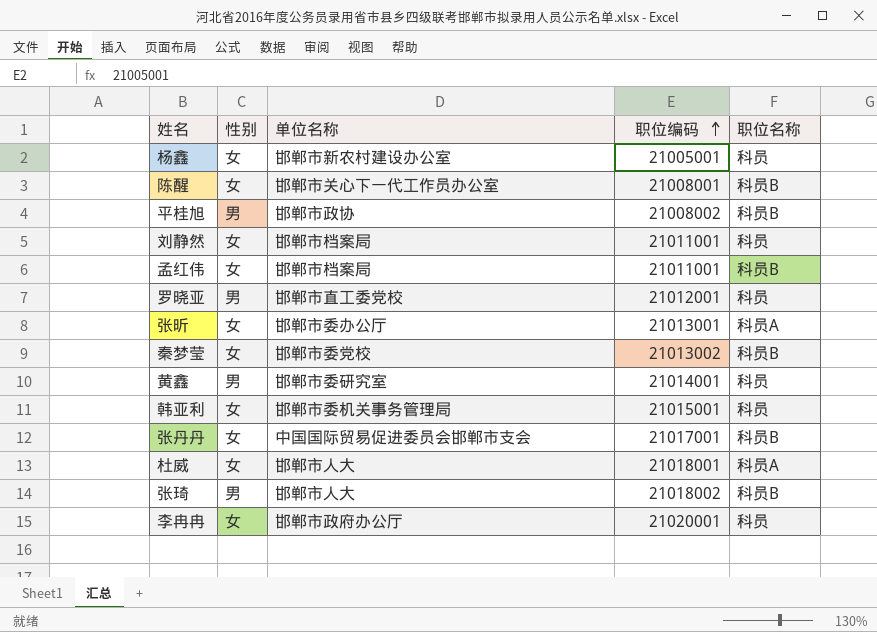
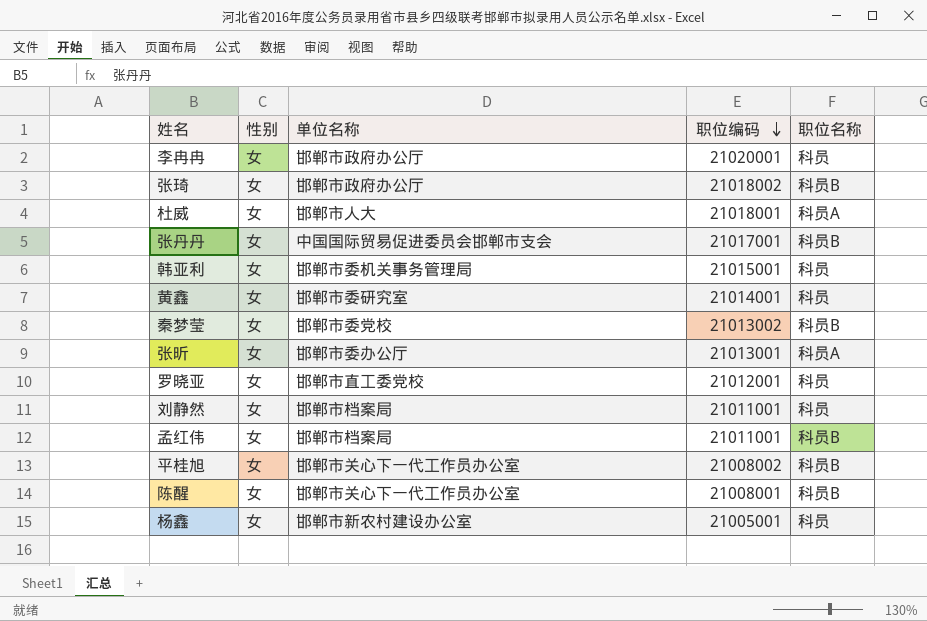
row order: 职位编码 ascending -> 职位编码 descending
张琦 | 性别: 男 -> 女
张琦 | 单位名称: 邯郸市人大 -> 邯郸市政府办公厅
黄鑫 | 性别: 男 -> 女
罗晓亚 | 性别: 男 -> 女
平桂旭 | 性别: 男 -> 女
平桂旭 | 单位名称: 邯郸市政协 -> 邯郸市关心下一代工作员办公室

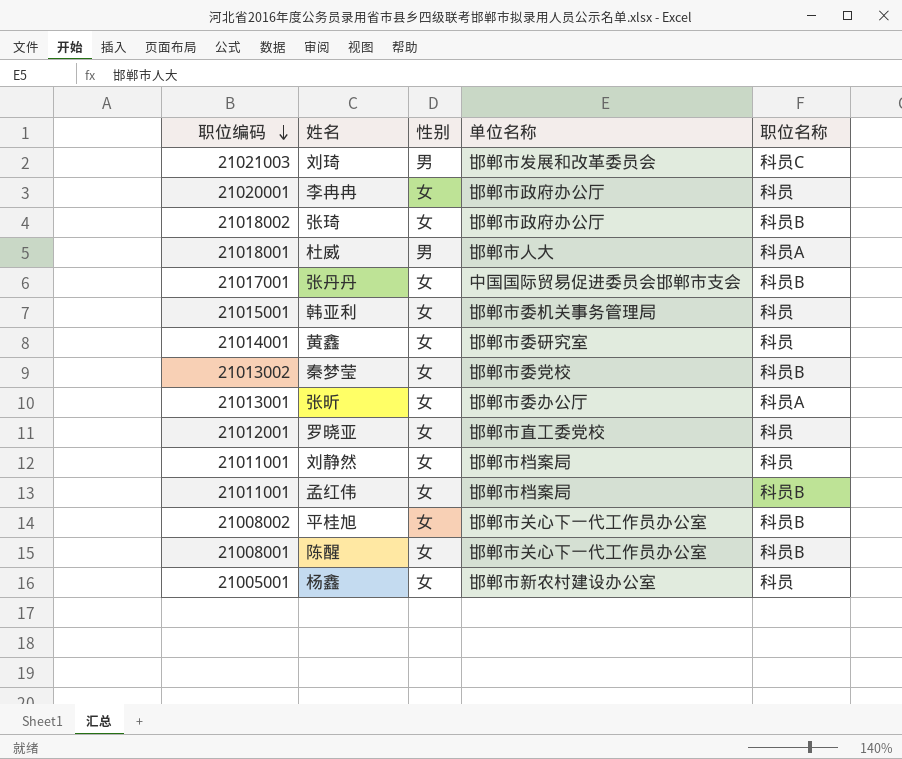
column 职位编码 | position: 4 -> 1
row 刘琦: none -> 21021003 | 男 | 邯郸市发展和改革委员会 | 科员C
杜威 | 性别: 女 -> 男

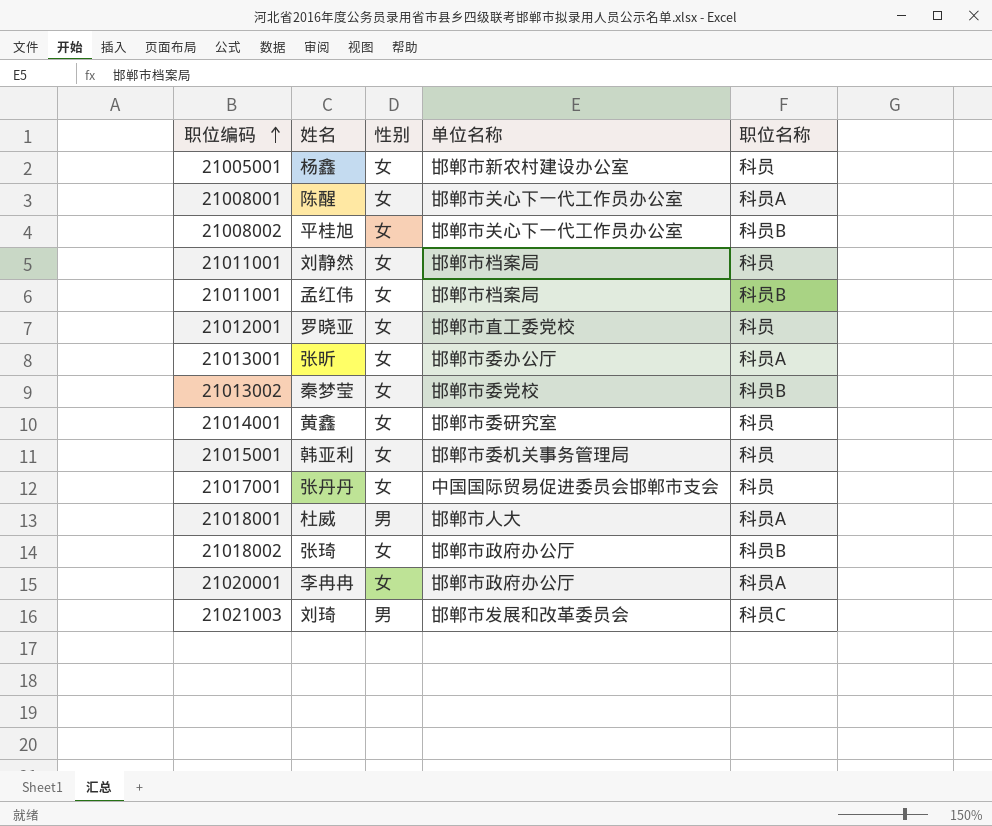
row order: 职位编码 descending -> 职位编码 ascending
陈醒 | 职位名称: 科员B -> 科员A
张丹丹 | 职位名称: 科员B -> 科员
李冉冉 | 职位名称: 科员 -> 科员A

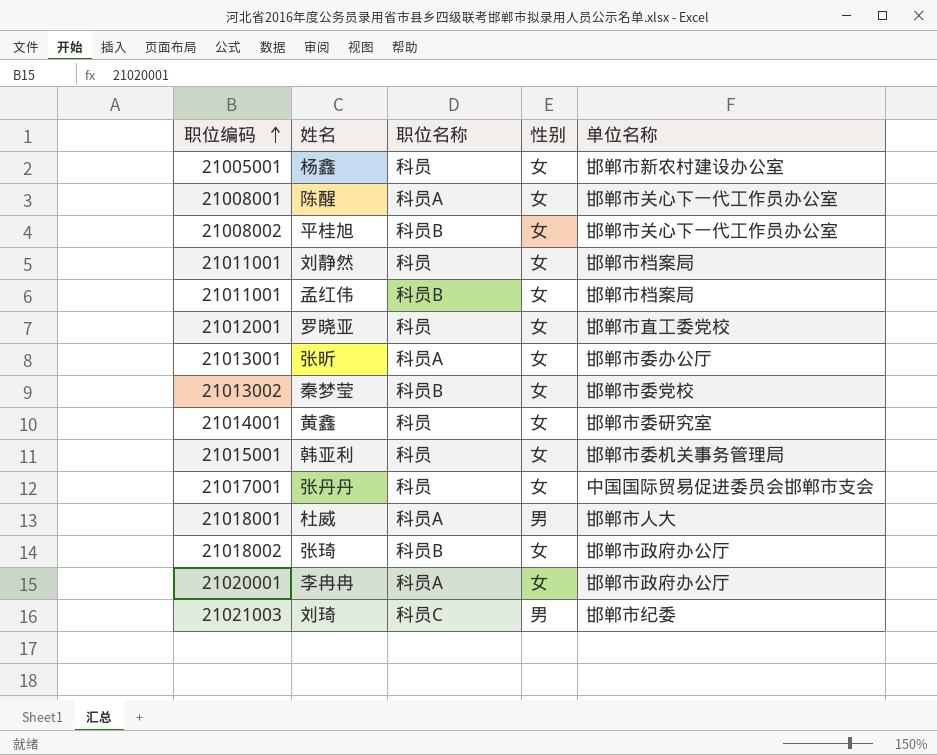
column 职位名称 | position: 5 -> 3
刘琦 | 单位名称: 邯郸市发展和改革委员会 -> 邯郸市纪委

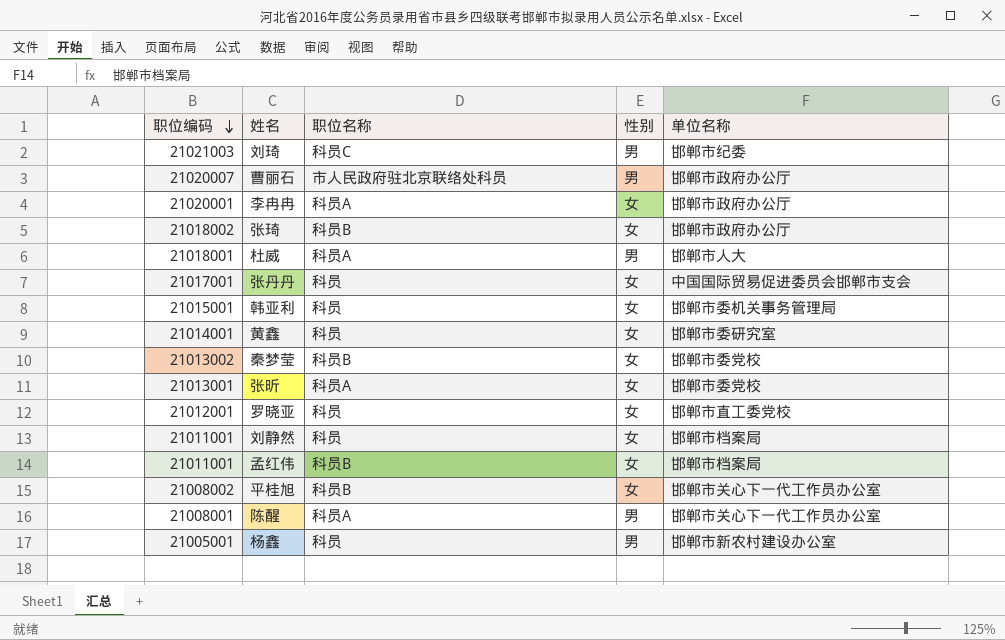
row order: 职位编码 ascending -> 职位编码 descending
row 曹丽石: none -> 21020007 | 市人民政府驻北京联络处科员 | 男 | 邯郸市政府办公厅
张昕 | 单位名称: 邯郸市委办公厅 -> 邯郸市委党校
陈醒 | 性别: 女 -> 男
杨鑫 | 性别: 女 -> 男

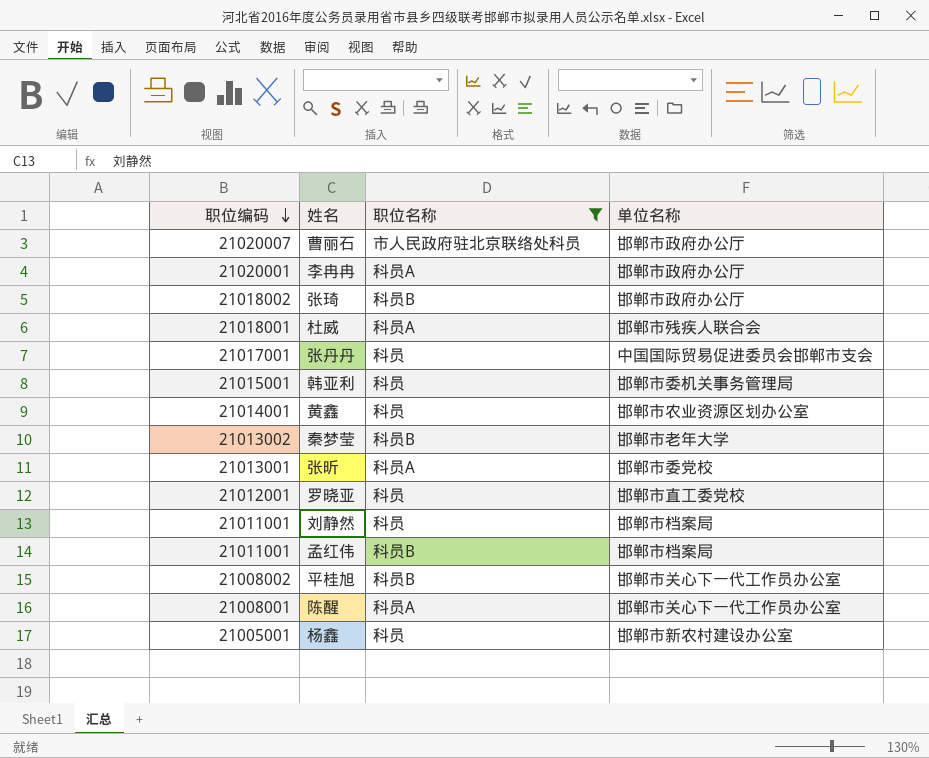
filter: none -> 职位名称 != 科员C
column 性别 | position: 4 -> none
杜威 | 单位名称: 邯郸市人大 -> 邯郸市残疾人联合会
黄鑫 | 单位名称: 邯郸市委研究室 -> 邯郸市农业资源区划办公室
秦梦莹 | 单位名称: 邯郸市委党校 -> 邯郸市老年大学

